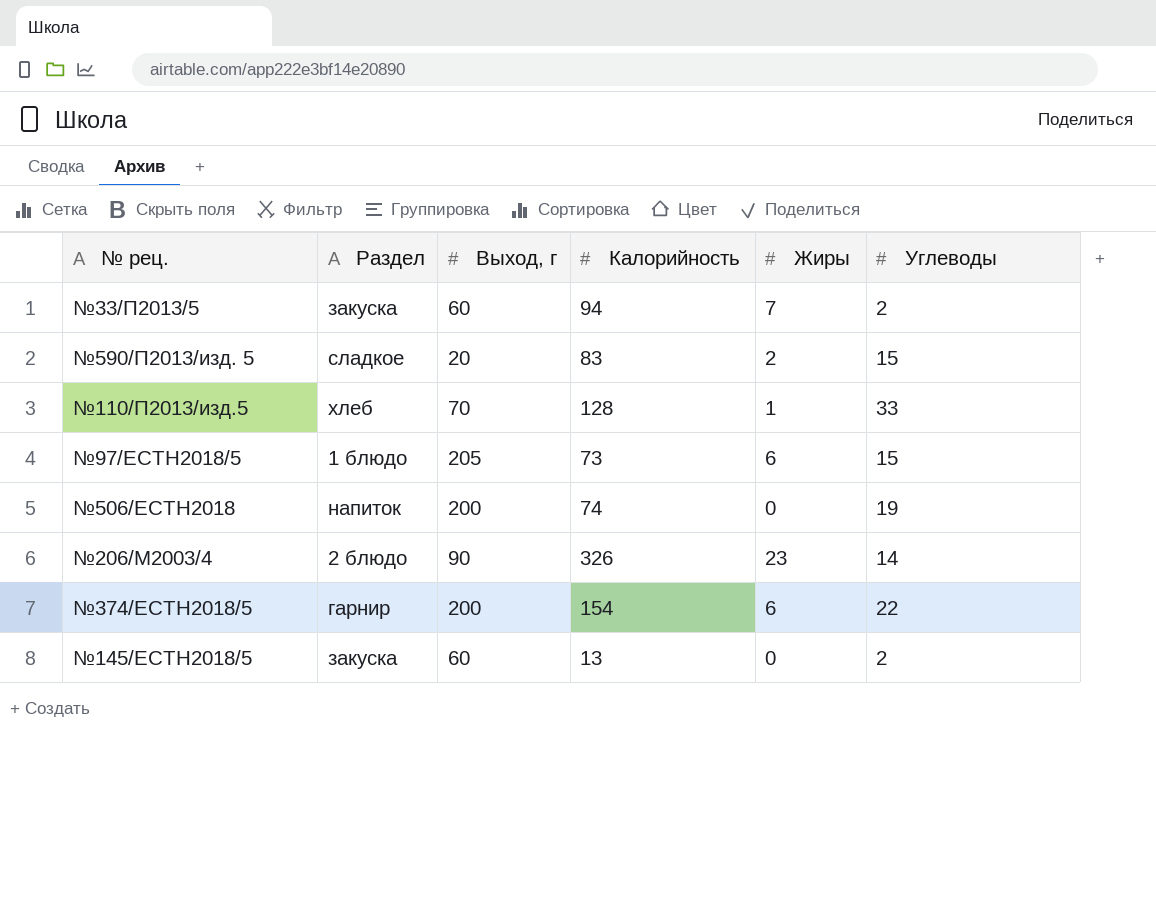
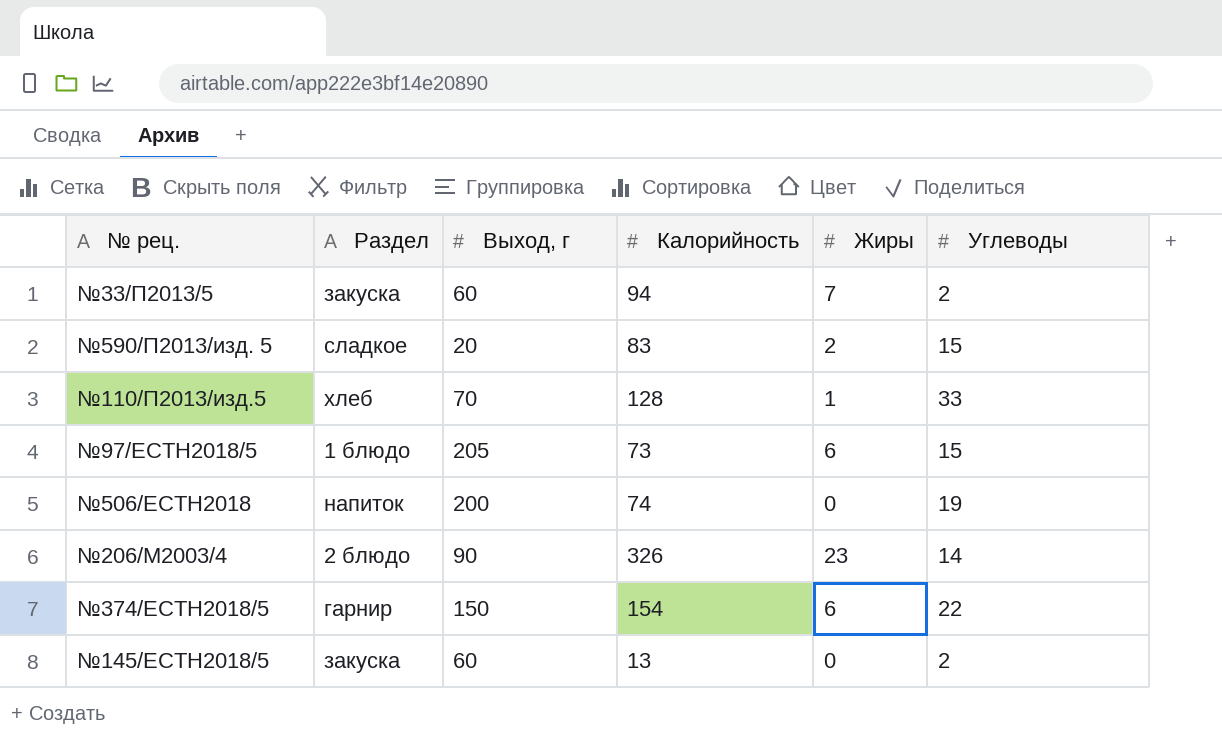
№374/ЕСТН2018/5 | Выход, г: 200 -> 150

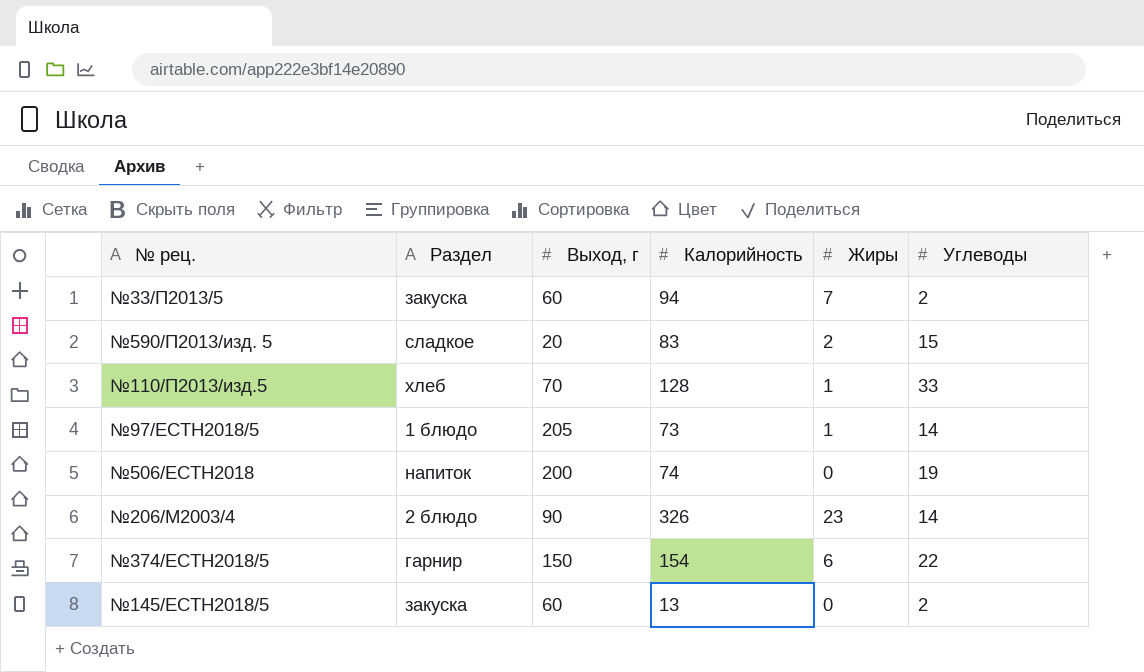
№97/ЕСТН2018/5 | Жиры: 6 -> 1
№97/ЕСТН2018/5 | Углеводы: 15 -> 14

